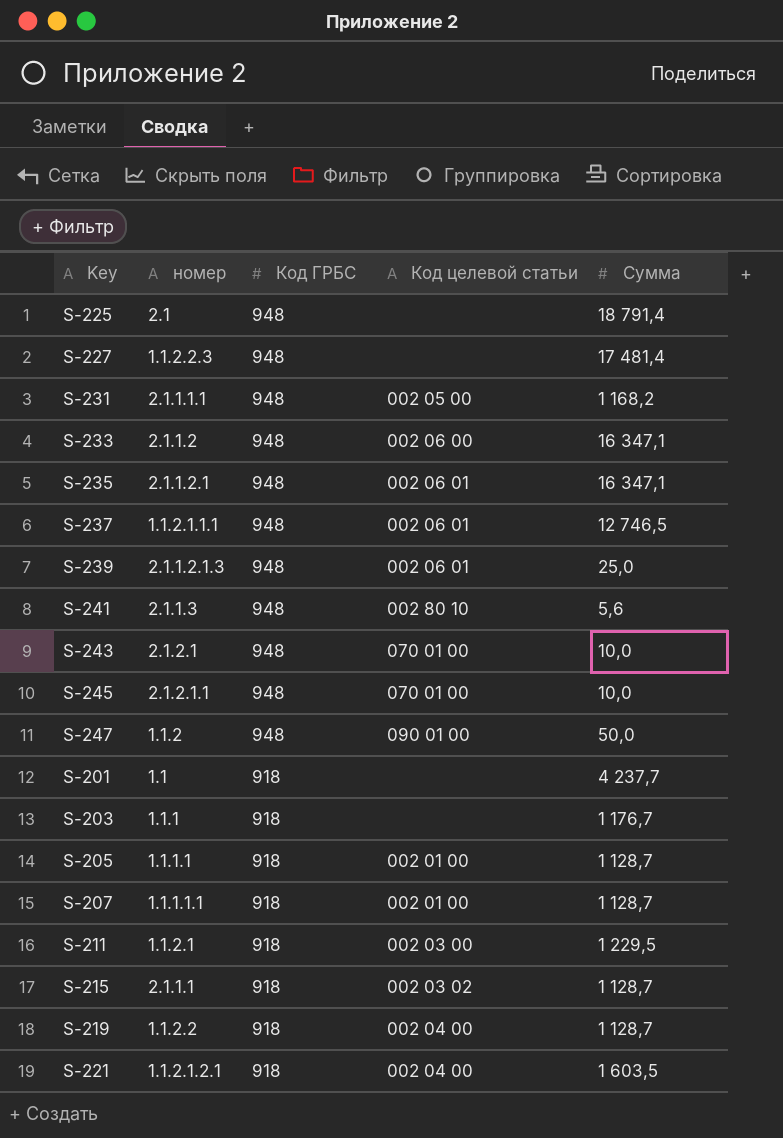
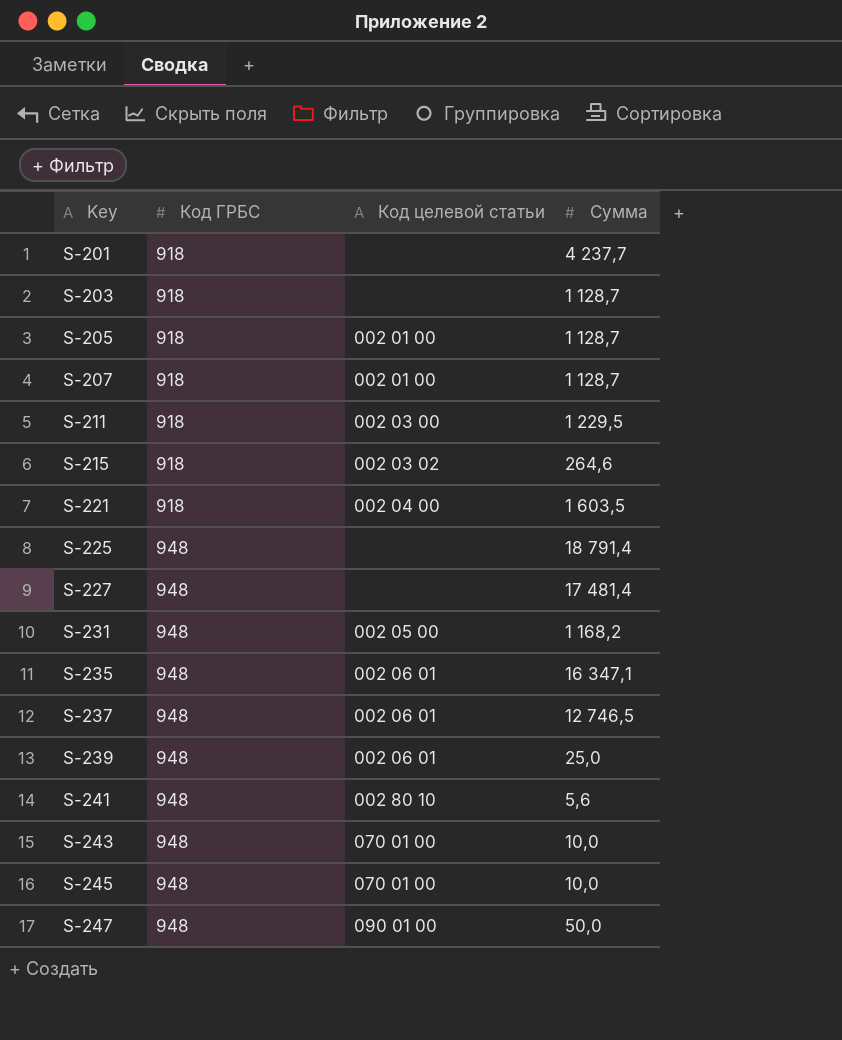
row order: Код ГРБС descending -> Key ascending
column номер | position: 2 -> none
row S-233: 2.1.1.2 | 948 | 002 06 00 | 16 347,1 -> none
row S-219: 1.1.2.2 | 918 | 002 04 00 | 1 128,7 -> none
S-203 | Сумма: 1 176,7 -> 1 128,7
S-215 | Сумма: 1 128,7 -> 264,6

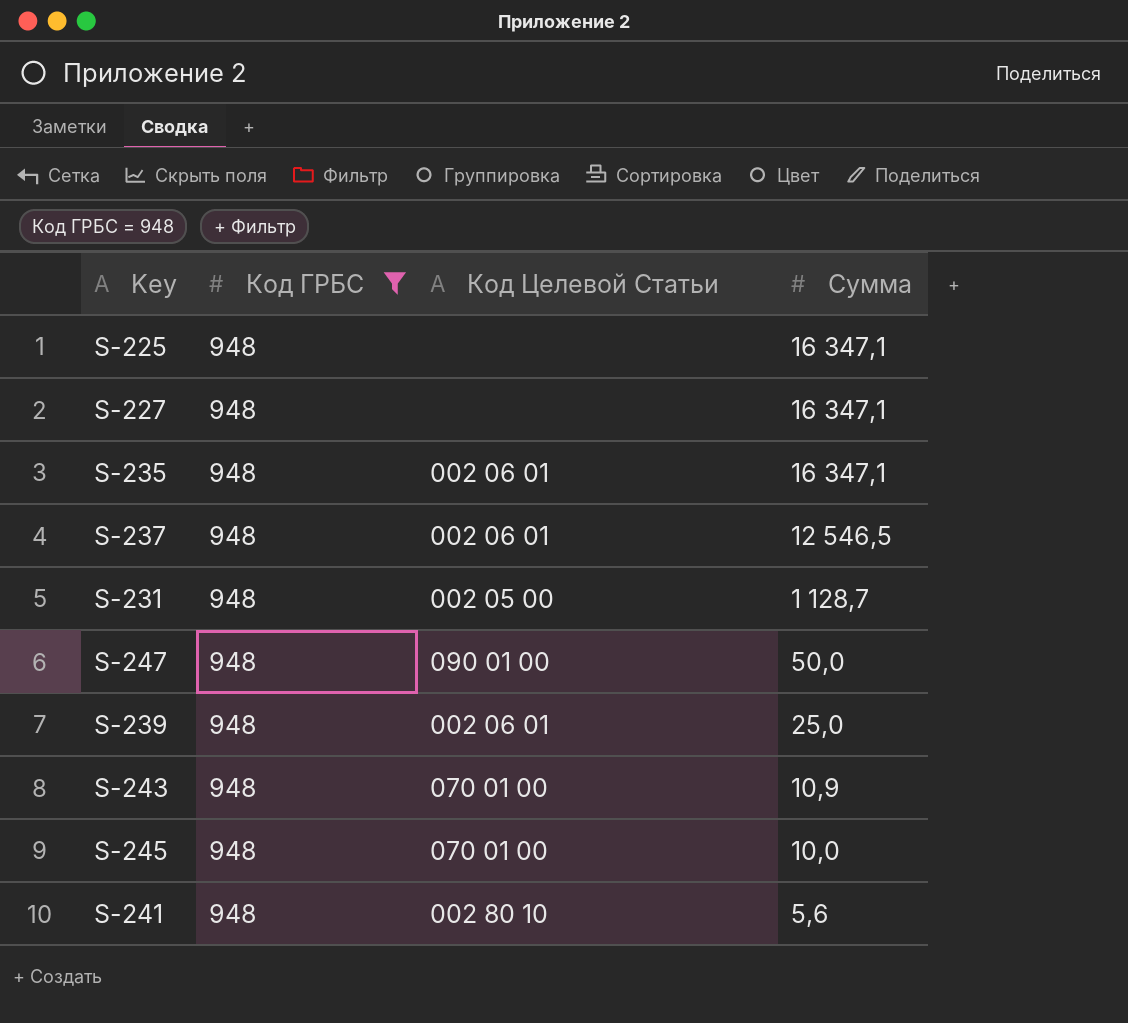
filter: none -> Код ГРБС = 948
row order: Key ascending -> Сумма descending
column name: Код целевой статьи -> Код Целевой Статьи
S-225 | Сумма: 18 791,4 -> 16 347,1
S-227 | Сумма: 17 481,4 -> 16 347,1
S-237 | Сумма: 12 746,5 -> 12 546,5
S-231 | Сумма: 1 168,2 -> 1 128,7
S-243 | Сумма: 10,0 -> 10,9

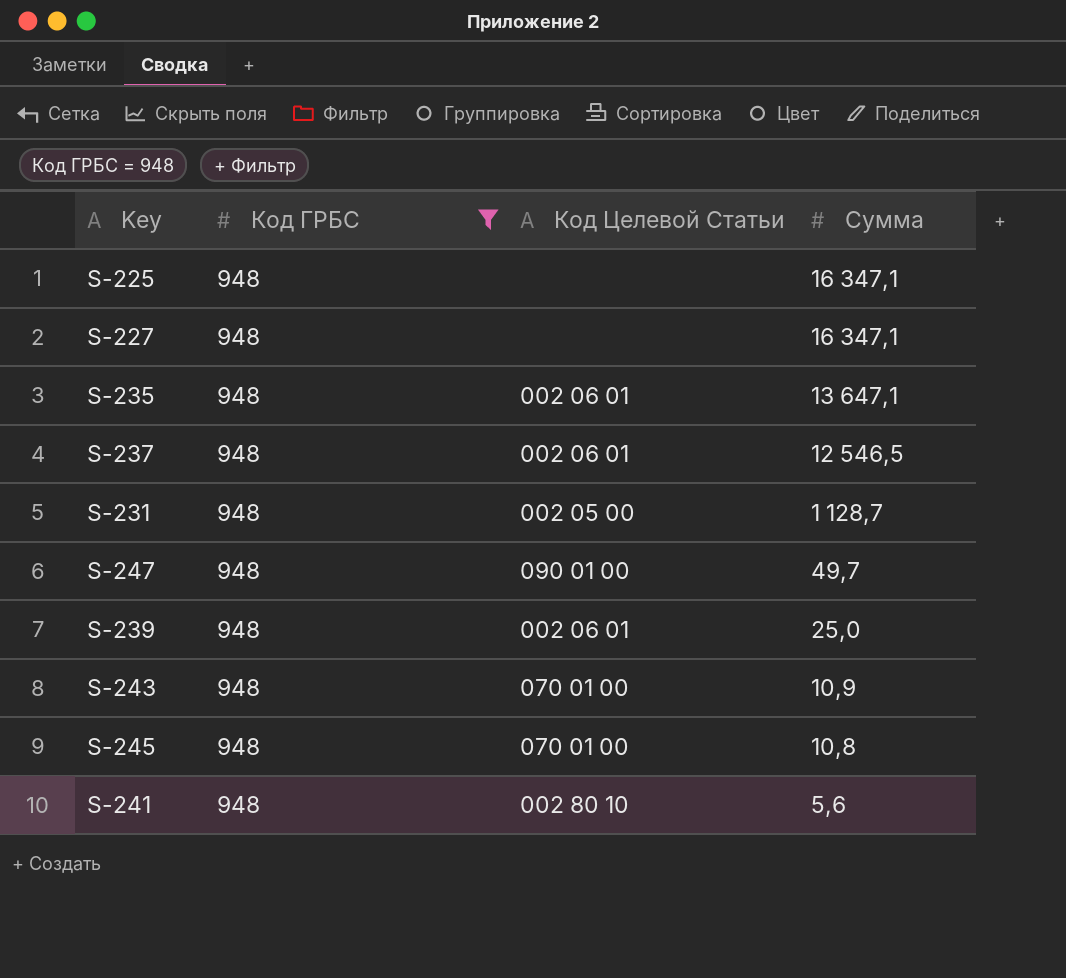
S-235 | Сумма: 16 347,1 -> 13 647,1
S-247 | Сумма: 50,0 -> 49,7
S-245 | Сумма: 10,0 -> 10,8

